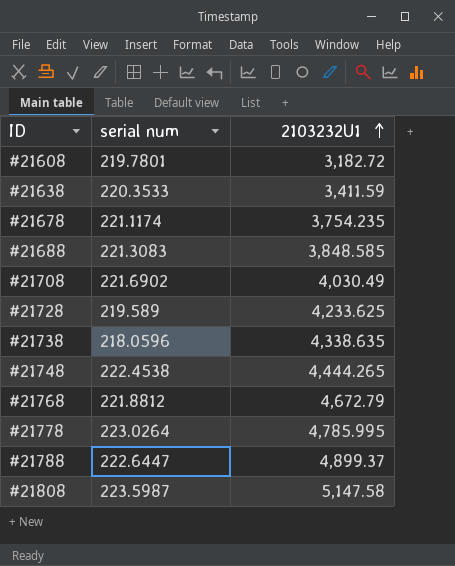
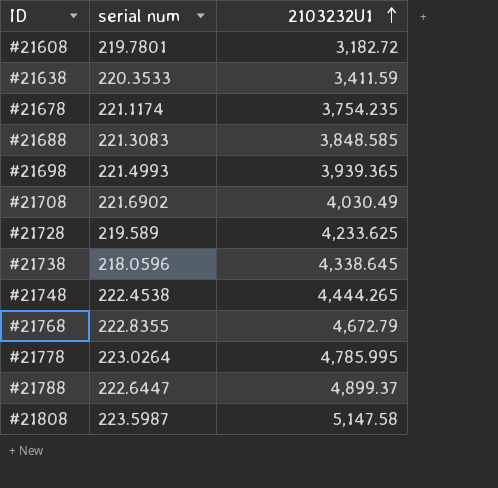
row #21698: none -> 221.4993 | 3,939.365
#21738 | 2103232U1: 4,338.635 -> 4,338.645
#21768 | serial num: 221.8812 -> 222.8355

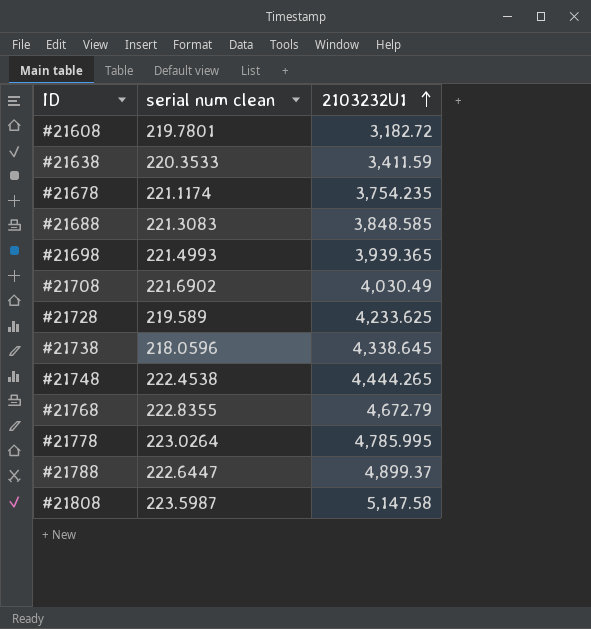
column name: serial num -> serial num clean

